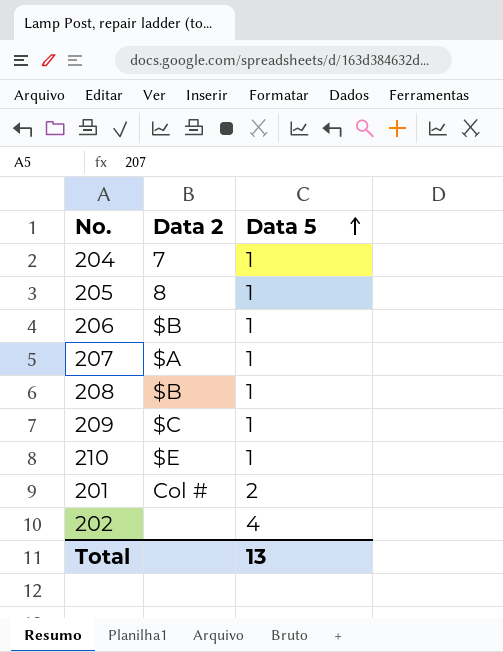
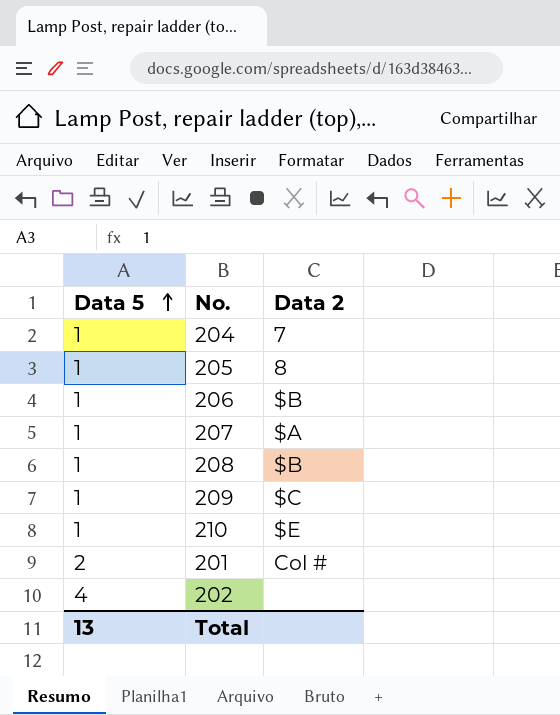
column Data 5 | position: 3 -> 1

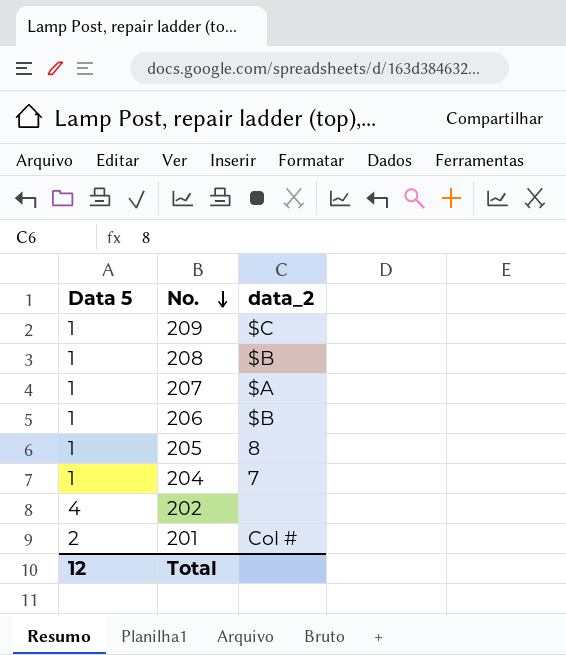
row order: Data 5 ascending -> No. descending
column name: Data 2 -> data_2
row 210: 1 | $E -> none
Total | Data 5: 13 -> 12

